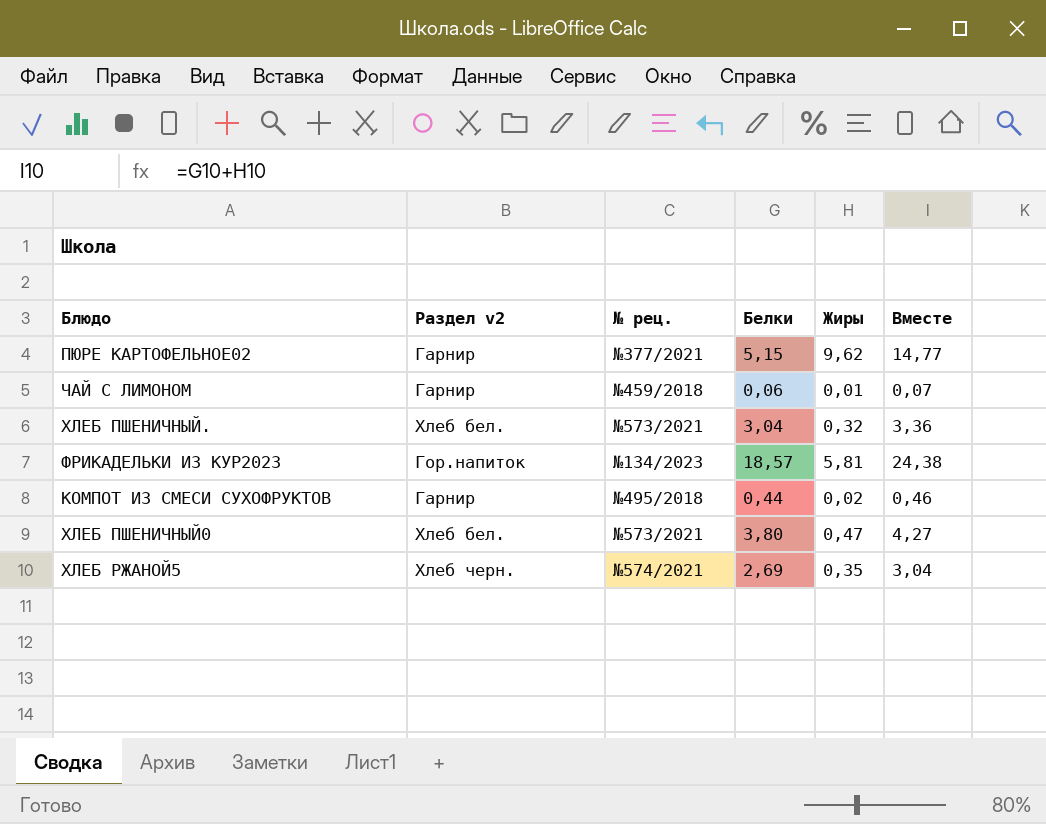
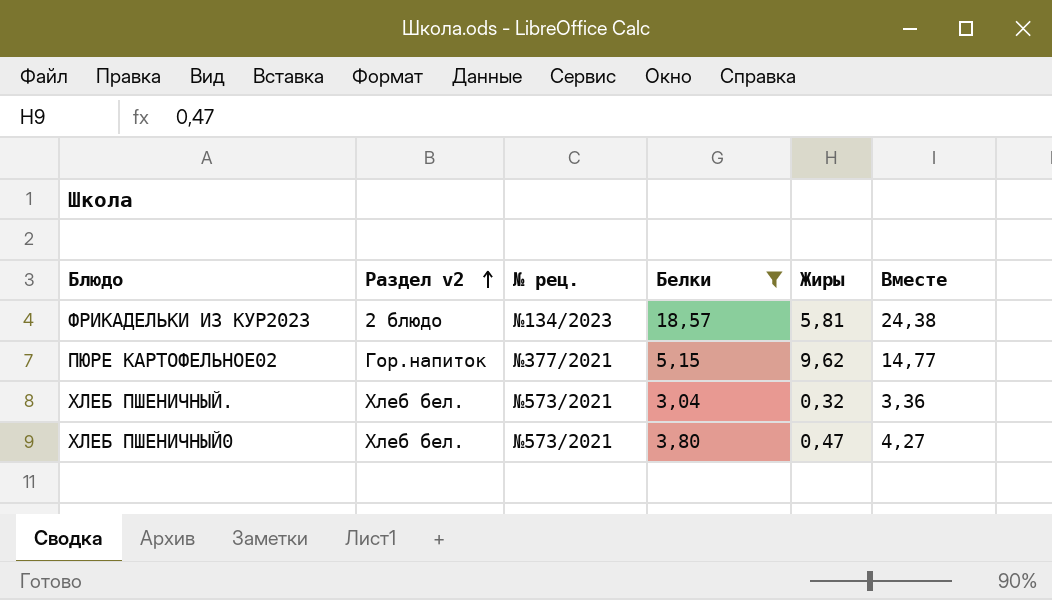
filter: none -> Белки >= 3,04
row order: none -> Раздел v2 ascending
ФРИКАДЕЛЬКИ ИЗ КУР2023 | Раздел v2: Гор.напиток -> 2 блюдо
ПЮРЕ КАРТОФЕЛЬНОЕ02 | Раздел v2: Гарнир -> Гор.напиток

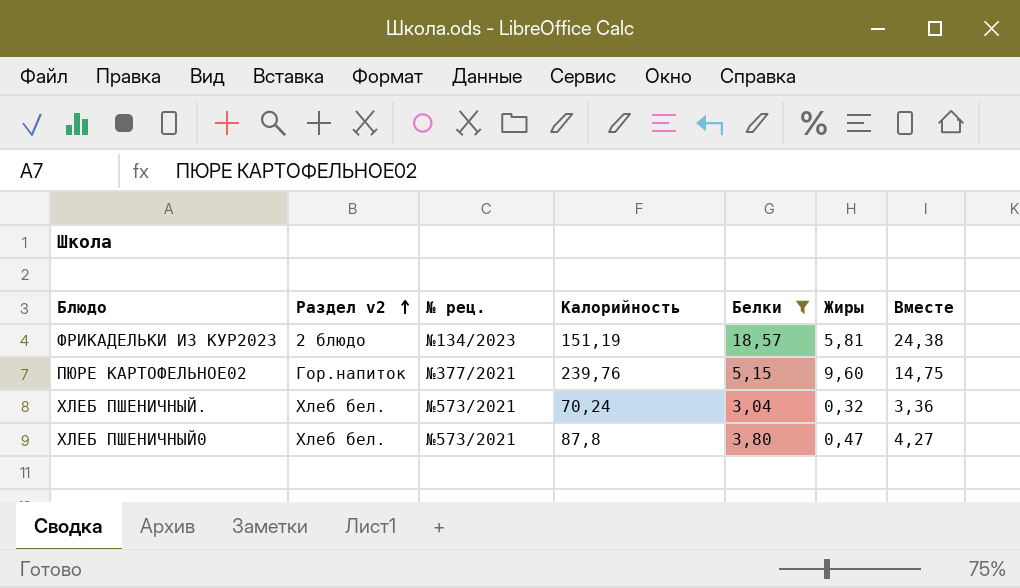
column Калорийность | position: none -> 4
ПЮРЕ КАРТОФЕЛЬНОЕ02 | Жиры: 9,62 -> 9,60
ПЮРЕ КАРТОФЕЛЬНОЕ02 | Вместе: 14,77 -> 14,75

